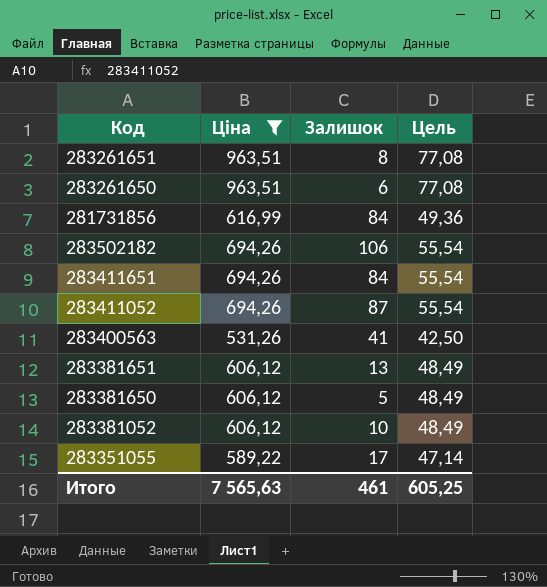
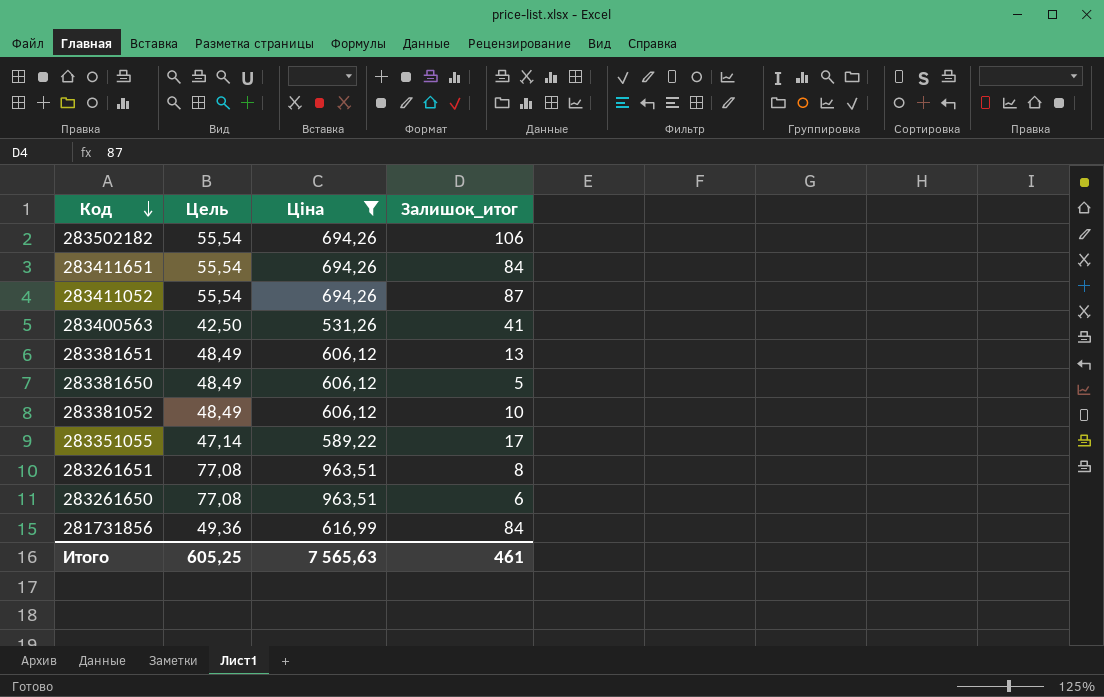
row order: none -> Код descending
column Цель | position: 4 -> 2
column name: Залишок -> Залишок_итог

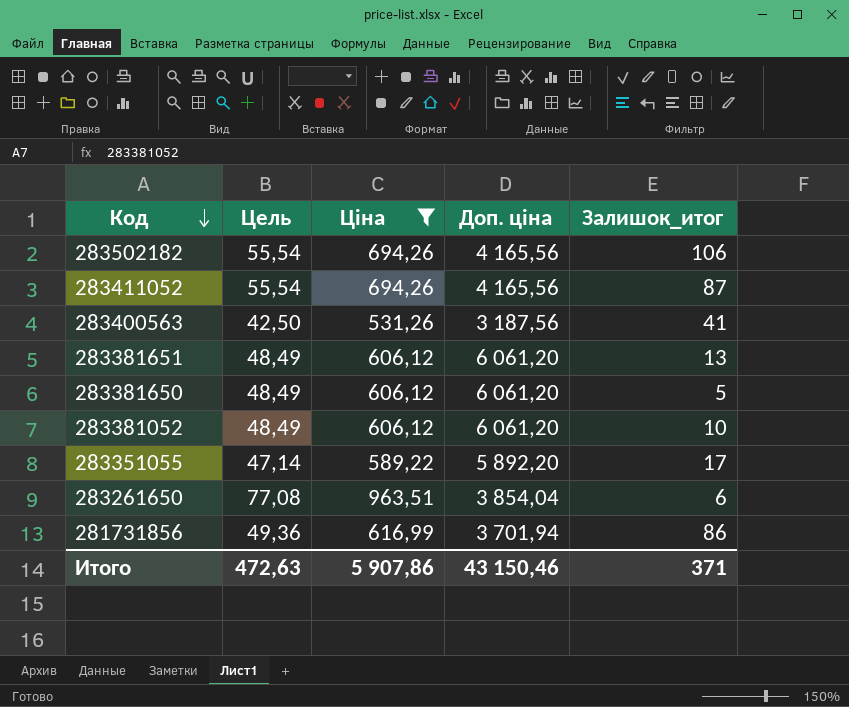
column Доп. ціна | position: none -> 4
row 283411651: 55,54 | 694,26 | 84 -> none
row 283261651: 77,08 | 963,51 | 8 -> none
281731856 | Залишок_итог: 84 -> 86
Итого | Цель: 605,25 -> 472,63
Итого | Ціна: 7 565,63 -> 5 907,86
Итого | Залишок_итог: 461 -> 371

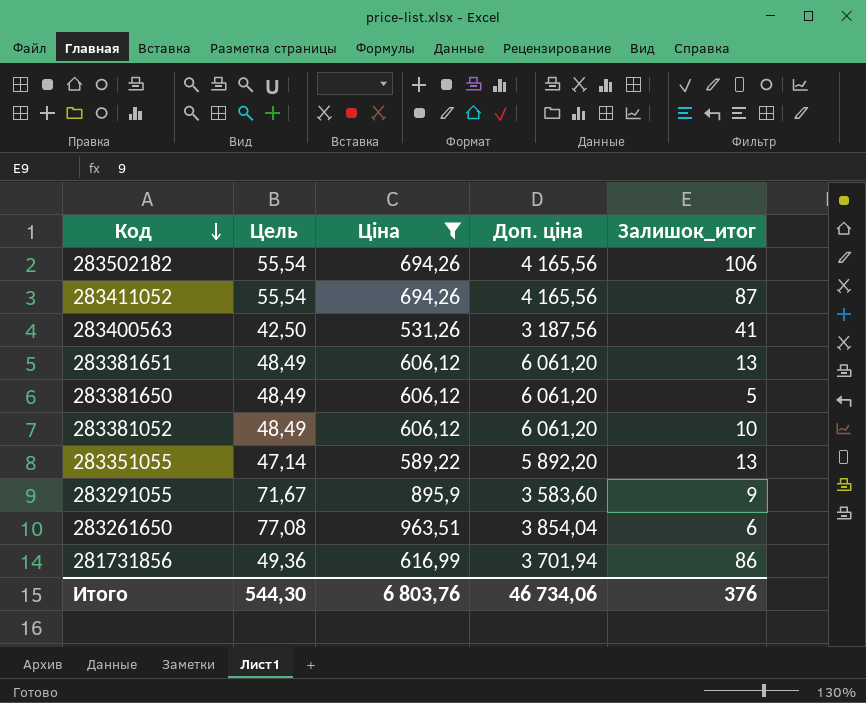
283351055 | Залишок_итог: 17 -> 13
row 283291055: none -> 71,67 | 895,9 | 3 583,60 | 9
Итого | Цель: 472,63 -> 544,30
Итого | Ціна: 5 907,86 -> 6 803,76
Итого | Доп. ціна: 43 150,46 -> 46 734,06
Итого | Залишок_итог: 371 -> 376

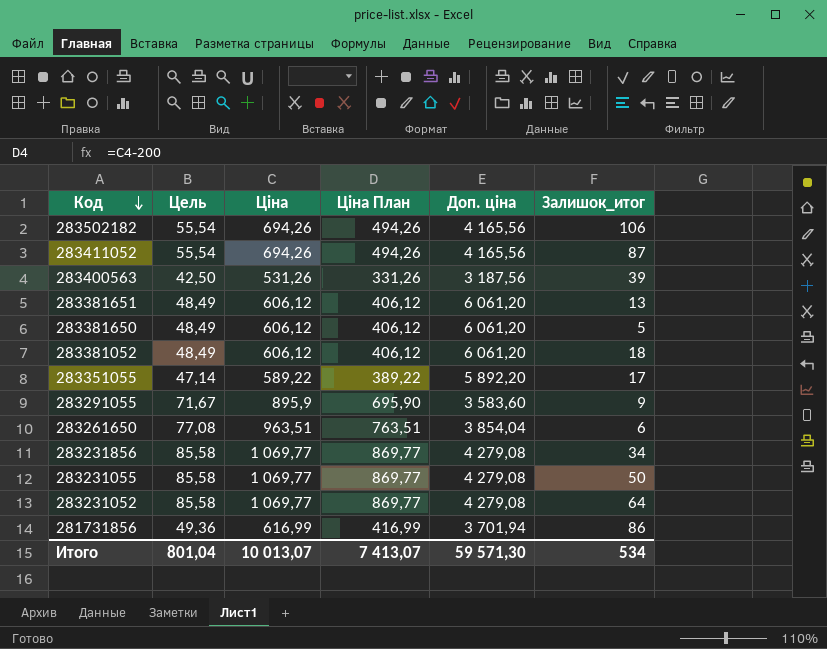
filter: Ціна != 1 069,77 -> none
column Ціна План | formula: none -> [Ціна] - 200
283400563 | Залишок_итог: 41 -> 39
283381052 | Залишок_итог: 10 -> 18
283351055 | Залишок_итог: 13 -> 17
Итого | Цель: 544,30 -> 801,04
Итого | Ціна: 6 803,76 -> 10 013,07
Итого | Доп. ціна: 46 734,06 -> 59 571,30
Итого | Залишок_итог: 376 -> 534

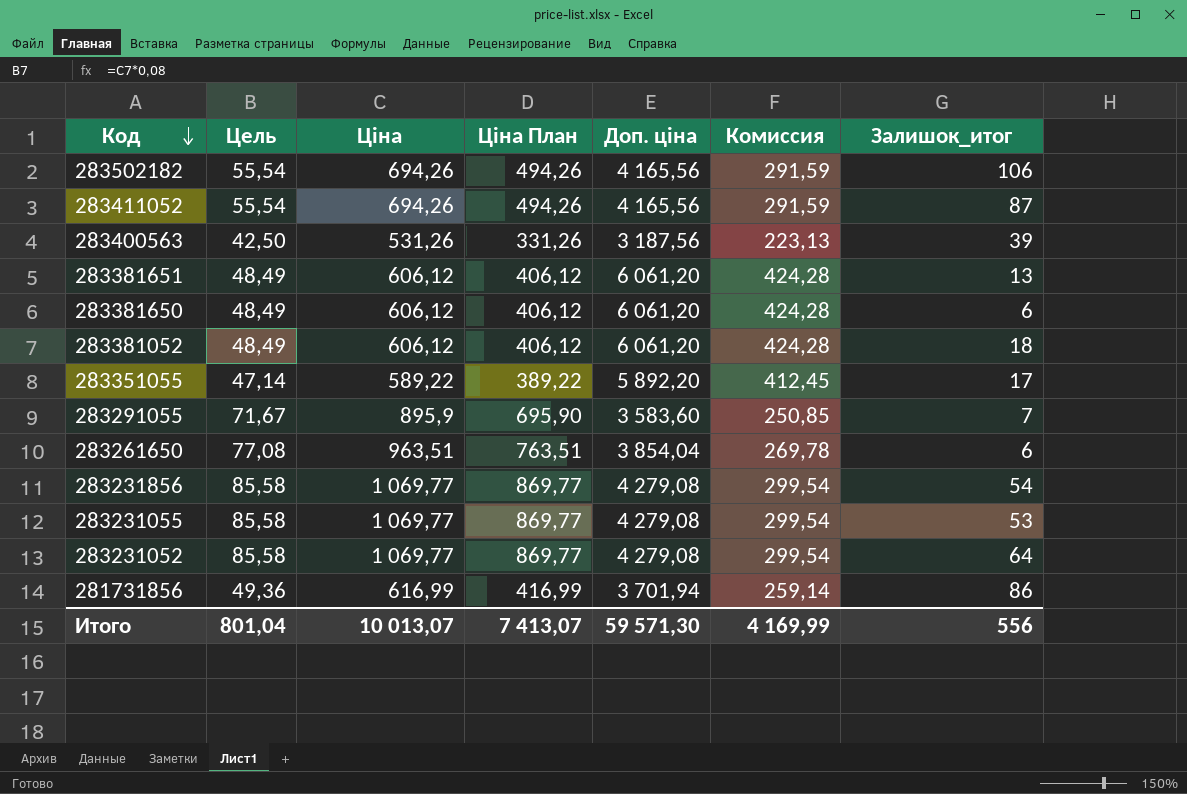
column Комиссия | formula: none -> [Доп. ціна] * 0,07
283381650 | Залишок_итог: 5 -> 6
283291055 | Залишок_итог: 9 -> 7
283231856 | Залишок_итог: 34 -> 54
283231055 | Залишок_итог: 50 -> 53
Итого | Залишок_итог: 534 -> 556

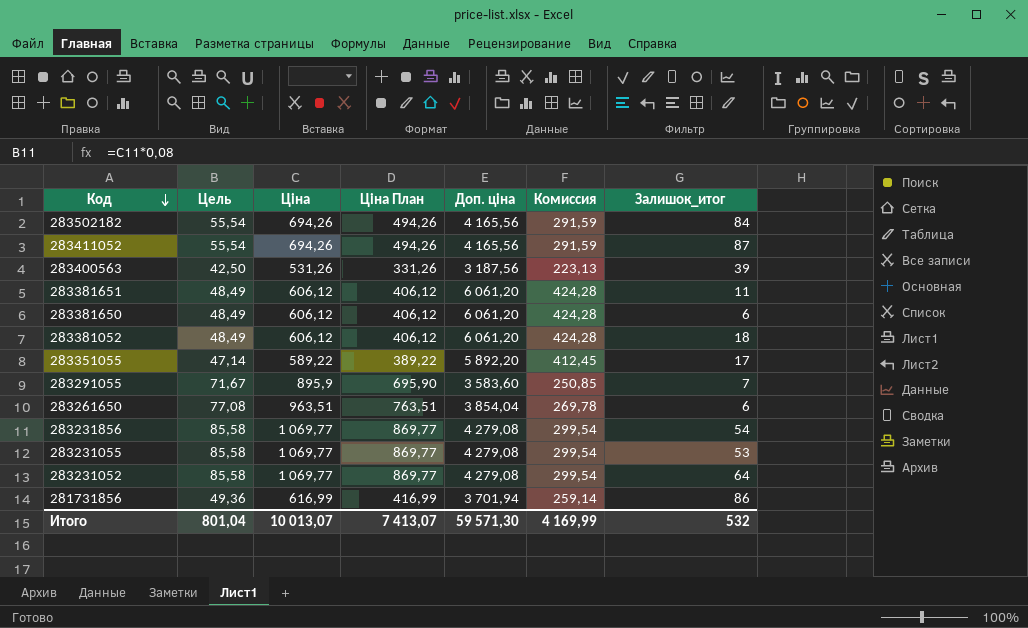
283502182 | Залишок_итог: 106 -> 84
283381651 | Залишок_итог: 13 -> 11
Итого | Залишок_итог: 556 -> 532

